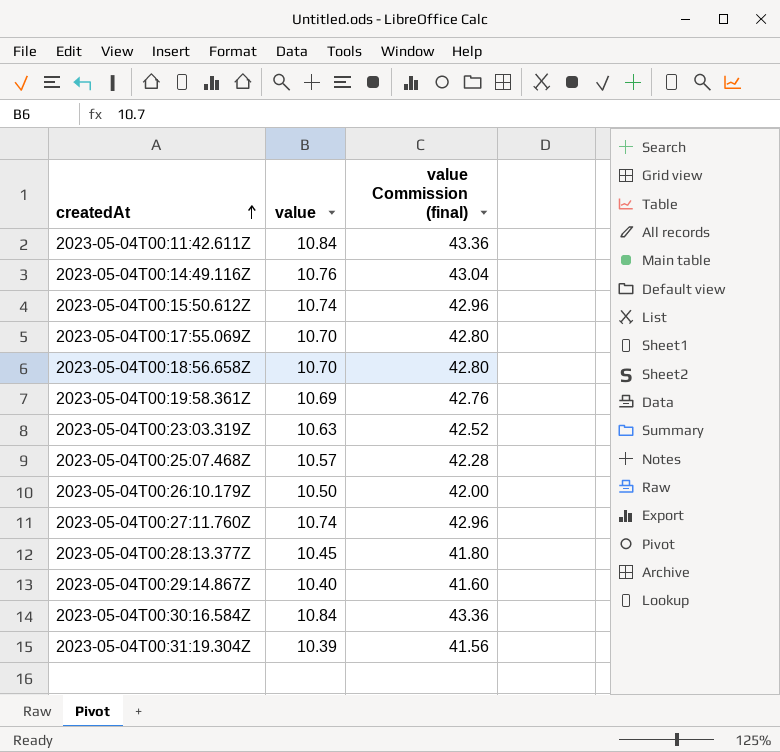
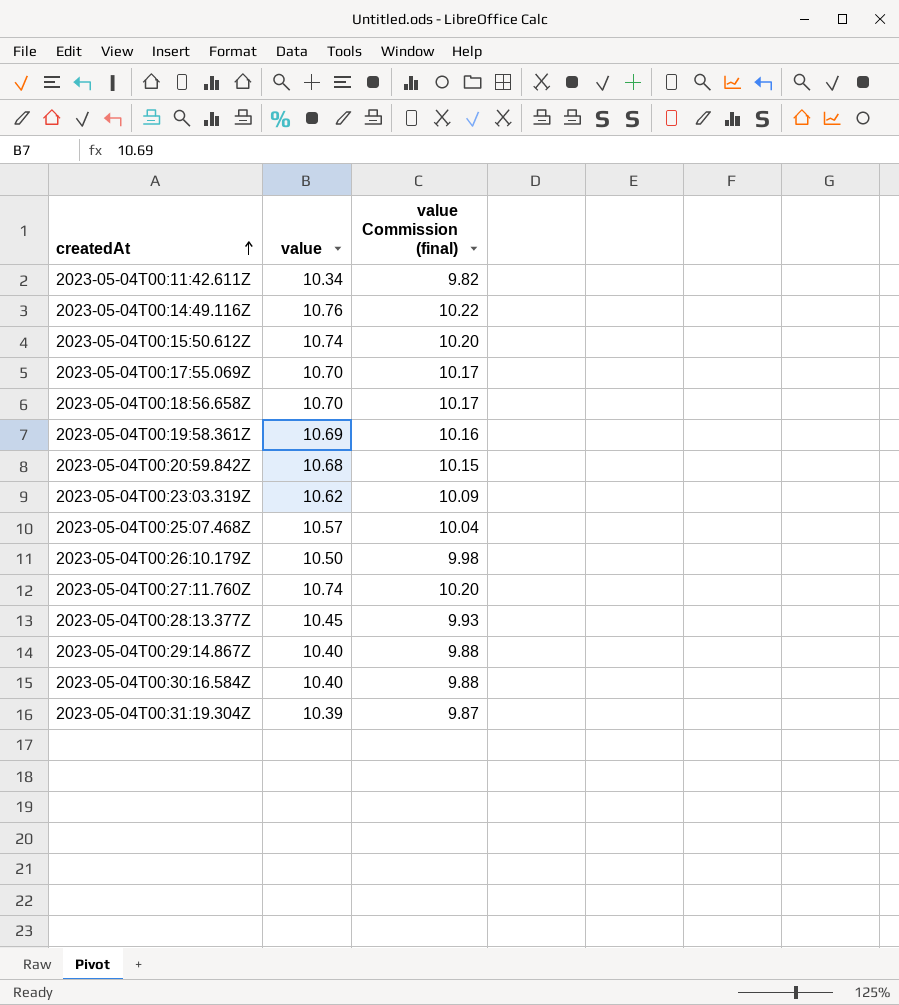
column value Commission (final) | formula: [value] * 4 -> [value] * 0.95
2023-05-04T00:11:42.611Z | value: 10.84 -> 10.34
row 2023-05-04T00:20:59.842Z: none -> 10.68 | 10.15
2023-05-04T00:23:03.319Z | value: 10.63 -> 10.62
2023-05-04T00:30:16.584Z | value: 10.84 -> 10.40

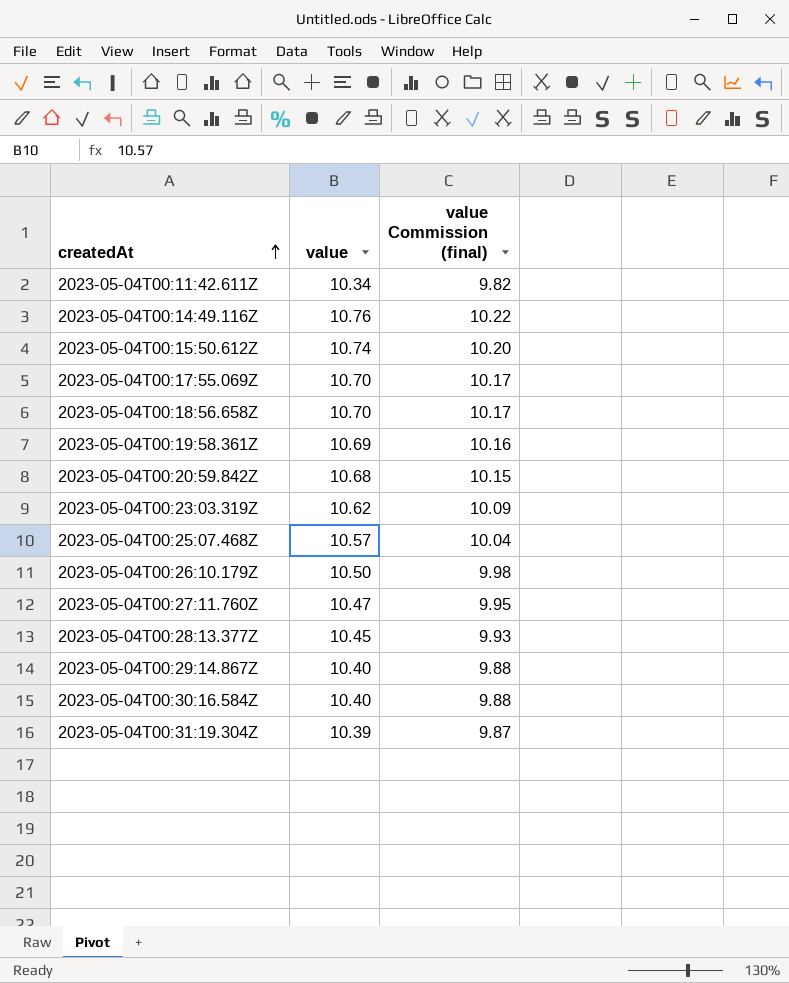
2023-05-04T00:27:11.760Z | value: 10.74 -> 10.47
2023-05-04T00:27:11.760Z | value Commission (final): 10.20 -> 9.95

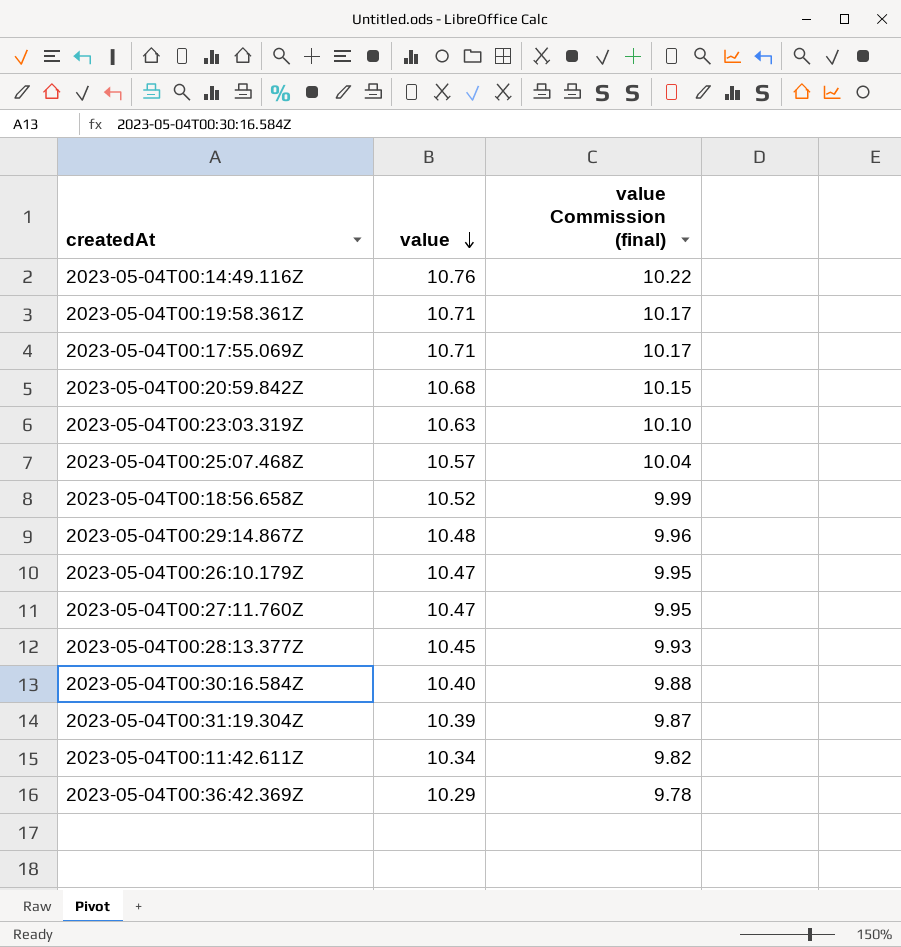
row order: createdAt ascending -> value descending
row 2023-05-04T00:15:50.612Z: 10.74 | 10.20 -> none
2023-05-04T00:19:58.361Z | value: 10.69 -> 10.71
2023-05-04T00:19:58.361Z | value Commission (final): 10.16 -> 10.17
2023-05-04T00:17:55.069Z | value: 10.70 -> 10.71
2023-05-04T00:23:03.319Z | value: 10.62 -> 10.63
2023-05-04T00:23:03.319Z | value Commission (final): 10.09 -> 10.10
2023-05-04T00:18:56.658Z | value: 10.70 -> 10.52
2023-05-04T00:18:56.658Z | value Commission (final): 10.17 -> 9.99
2023-05-04T00:29:14.867Z | value: 10.40 -> 10.48
2023-05-04T00:29:14.867Z | value Commission (final): 9.88 -> 9.96
2023-05-04T00:26:10.179Z | value: 10.50 -> 10.47
2023-05-04T00:26:10.179Z | value Commission (final): 9.98 -> 9.95
row 2023-05-04T00:36:42.369Z: none -> 10.29 | 9.78

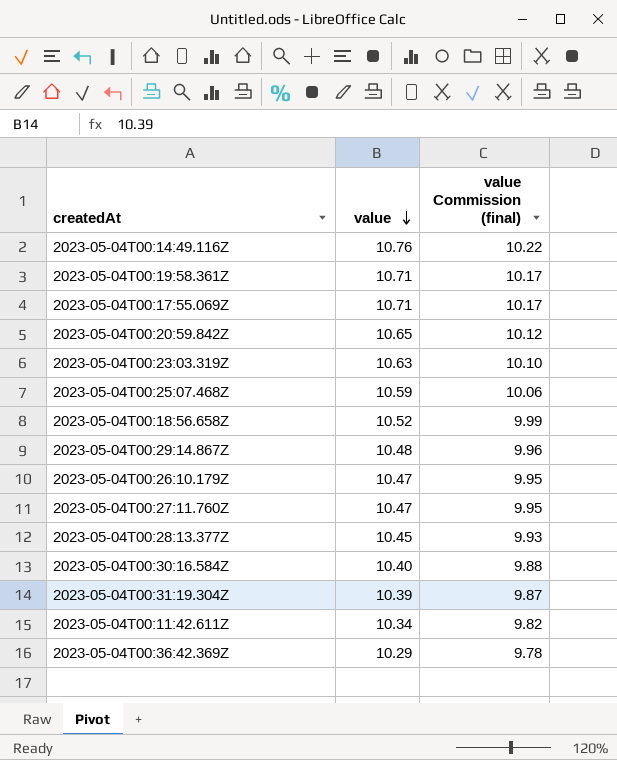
2023-05-04T00:20:59.842Z | value: 10.68 -> 10.65
2023-05-04T00:20:59.842Z | value Commission (final): 10.15 -> 10.12
2023-05-04T00:25:07.468Z | value: 10.57 -> 10.59
2023-05-04T00:25:07.468Z | value Commission (final): 10.04 -> 10.06

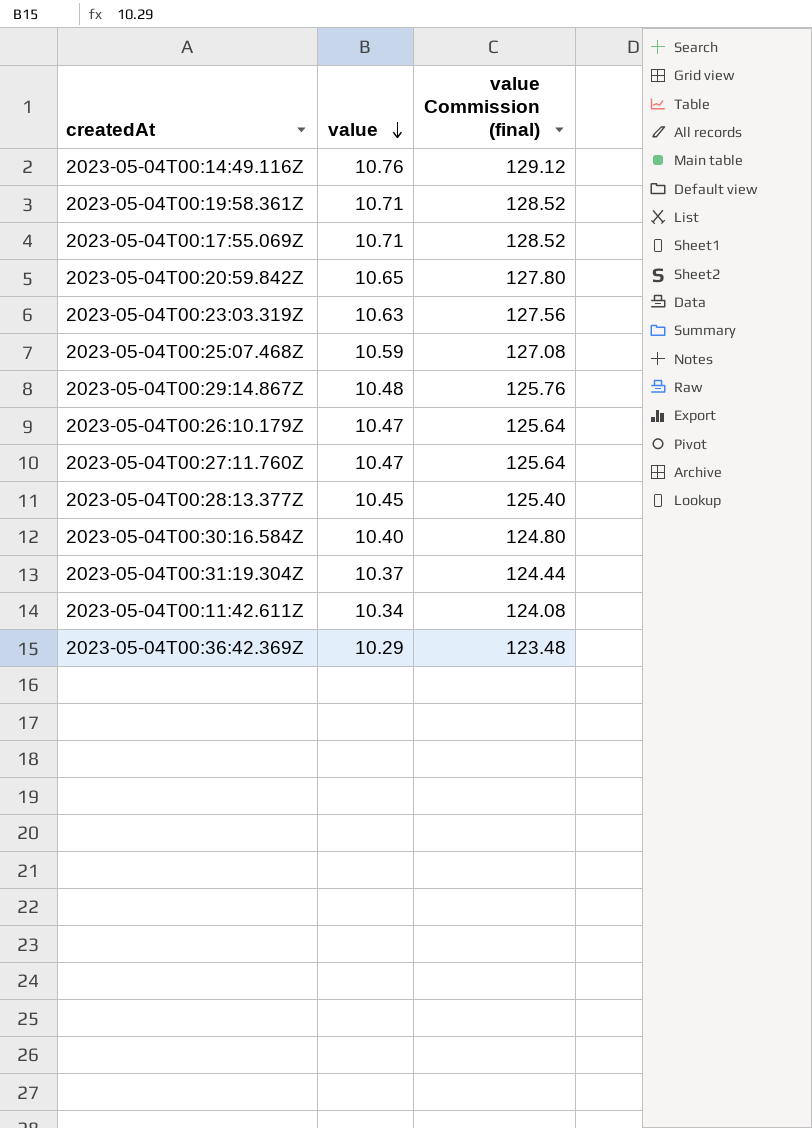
column value Commission (final) | formula: [value] * 0.95 -> [value] * 12
row 2023-05-04T00:18:56.658Z: 10.52 | 9.99 -> none
2023-05-04T00:31:19.304Z | value: 10.39 -> 10.37

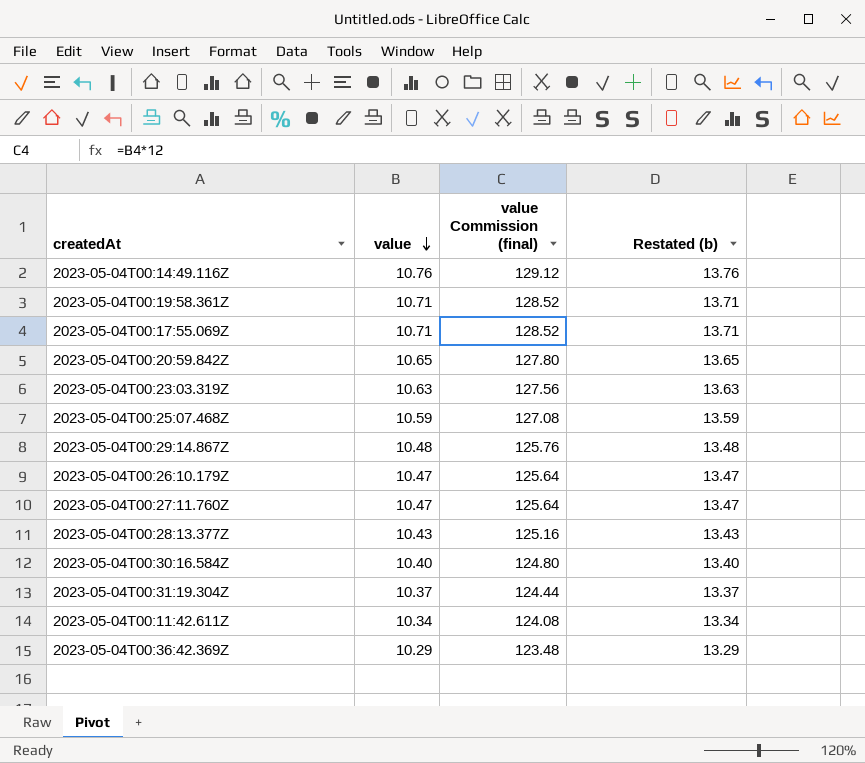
column Restated (b) | formula: none -> [value] + 3
2023-05-04T00:28:13.377Z | value: 10.45 -> 10.43
2023-05-04T00:28:13.377Z | value Commission (final): 125.40 -> 125.16

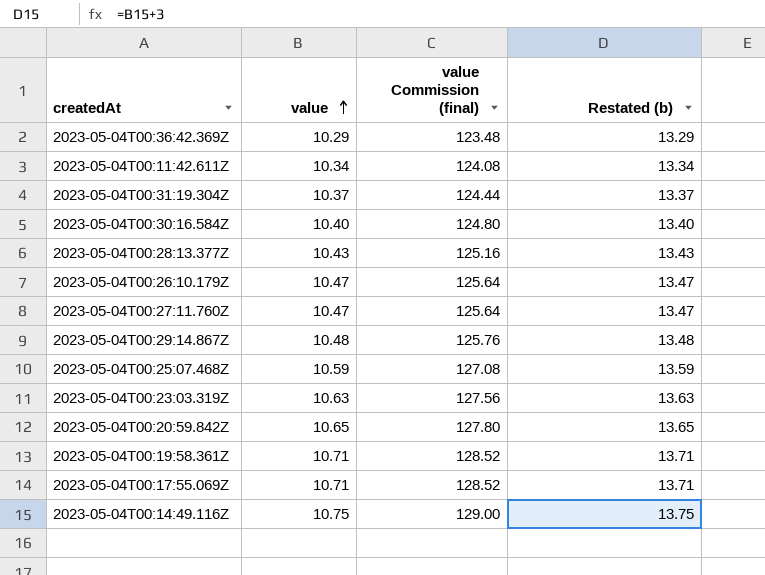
row order: value descending -> value ascending
2023-05-04T00:14:49.116Z | value: 10.76 -> 10.75
2023-05-04T00:14:49.116Z | value Commission (final): 129.12 -> 129.00
2023-05-04T00:14:49.116Z | Restated (b): 13.76 -> 13.75

